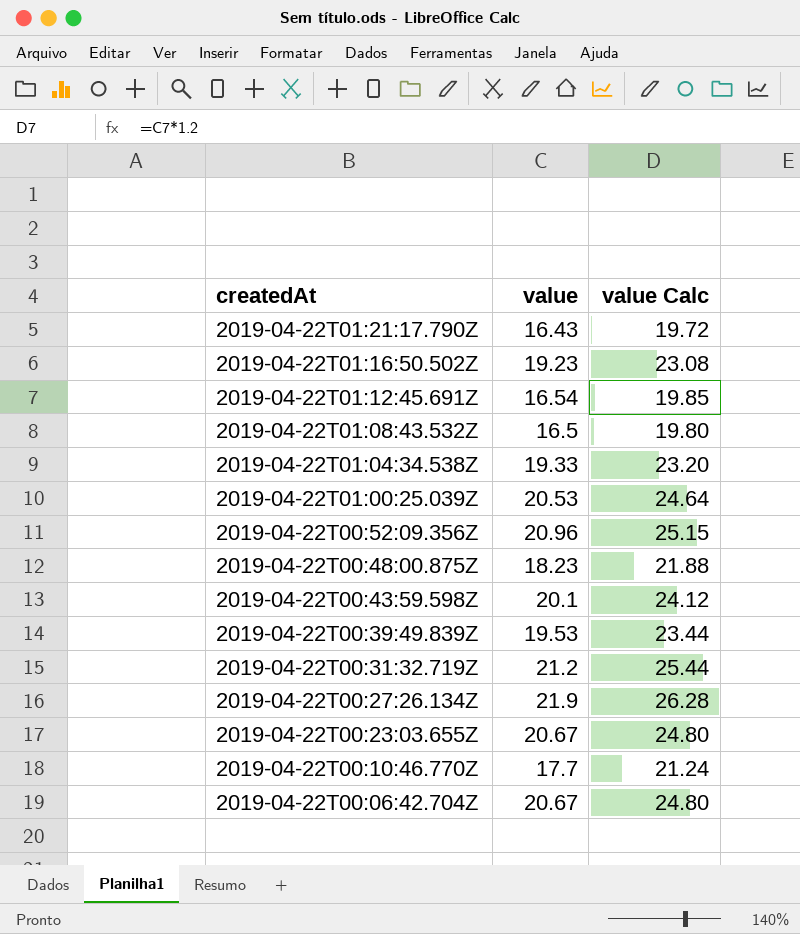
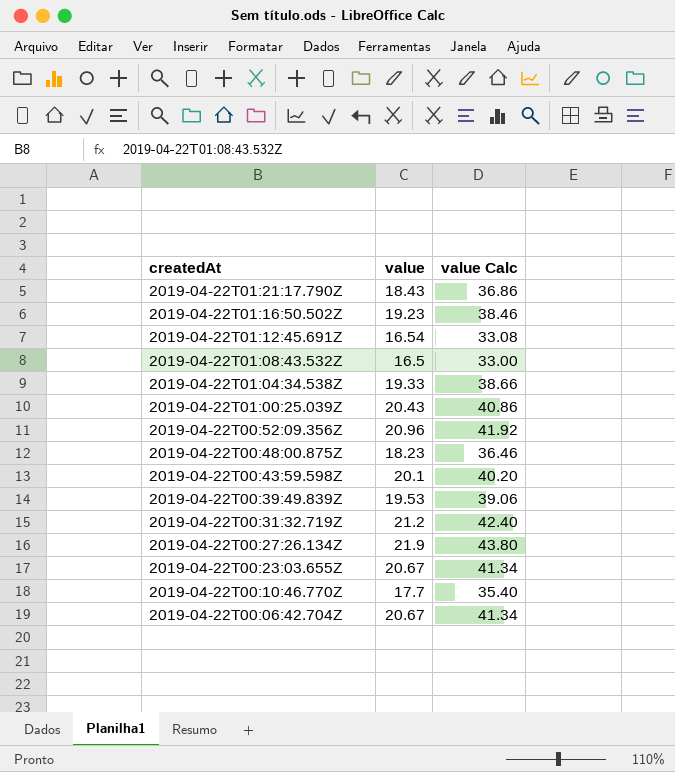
column value Calc | formula: [value] * 1.2 -> [value] * 2
2019-04-22T01:21:17.790Z | value: 16.43 -> 18.43
2019-04-22T01:00:25.039Z | value: 20.53 -> 20.43

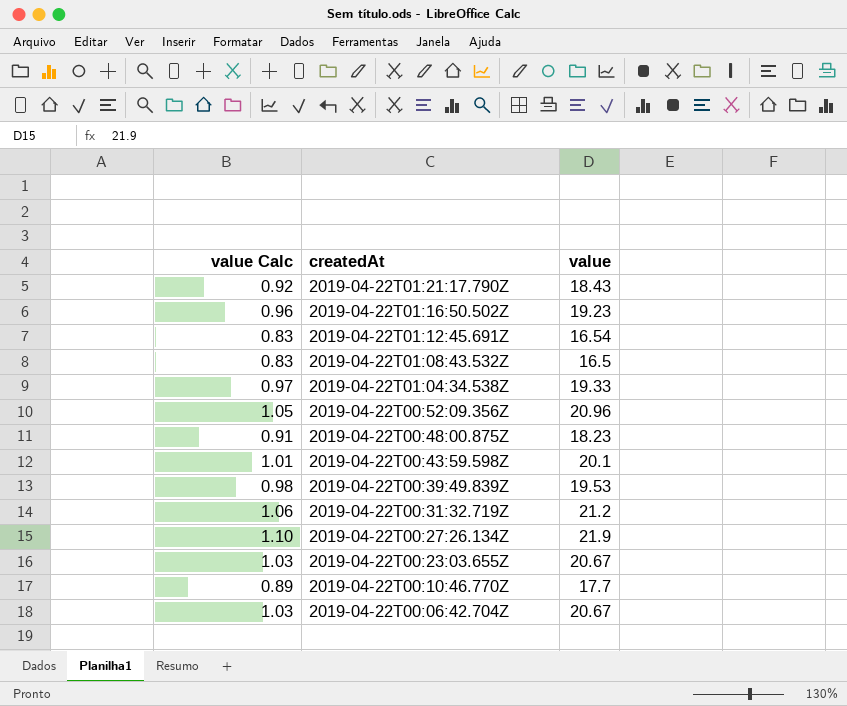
column value Calc | formula: [value] * 2 -> [value] * 0.05
column value Calc | position: 3 -> 1
row 2019-04-22T01:00:25.039Z: 20.43 | 40.86 -> none

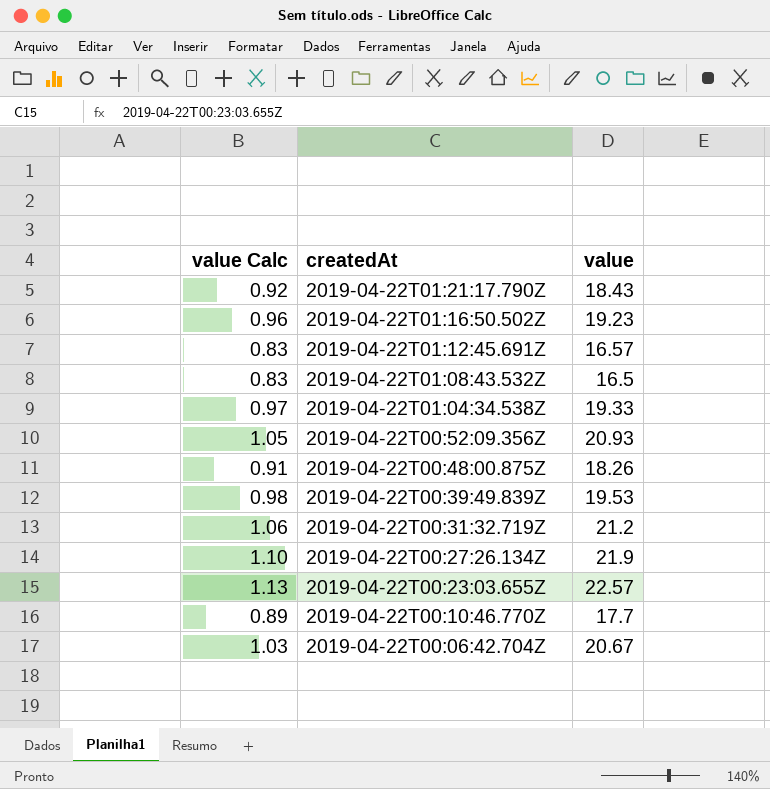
row 2019-04-22T00:43:59.598Z: 1.01 | 20.1 -> none
2019-04-22T01:12:45.691Z | value: 16.54 -> 16.57
2019-04-22T00:52:09.356Z | value: 20.96 -> 20.93
2019-04-22T00:48:00.875Z | value: 18.23 -> 18.26
2019-04-22T00:23:03.655Z | value Calc: 1.03 -> 1.13
2019-04-22T00:23:03.655Z | value: 20.67 -> 22.57

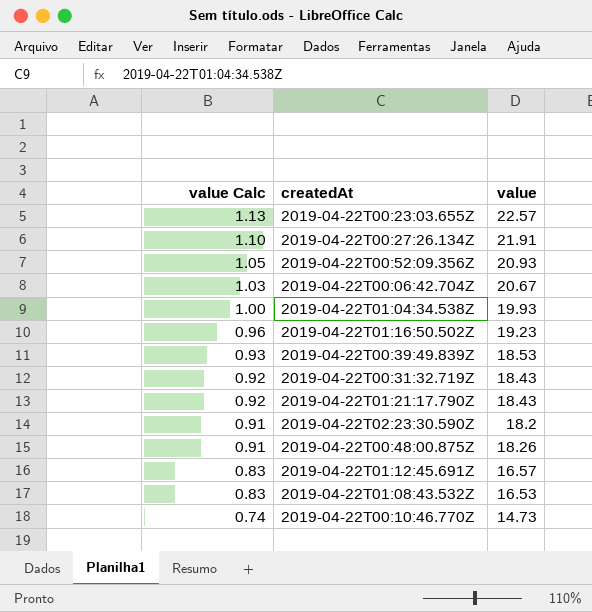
row order: createdAt descending -> value Calc descending
2019-04-22T00:27:26.134Z | value: 21.9 -> 21.91
2019-04-22T01:04:34.538Z | value Calc: 0.97 -> 1.00
2019-04-22T01:04:34.538Z | value: 19.33 -> 19.93
2019-04-22T00:39:49.839Z | value Calc: 0.98 -> 0.93
2019-04-22T00:39:49.839Z | value: 19.53 -> 18.53
2019-04-22T00:31:32.719Z | value Calc: 1.06 -> 0.92
2019-04-22T00:31:32.719Z | value: 21.2 -> 18.43
row 2019-04-22T02:23:30.590Z: none -> 0.91 | 18.2
2019-04-22T01:08:43.532Z | value: 16.5 -> 16.53
2019-04-22T00:10:46.770Z | value Calc: 0.89 -> 0.74
2019-04-22T00:10:46.770Z | value: 17.7 -> 14.73

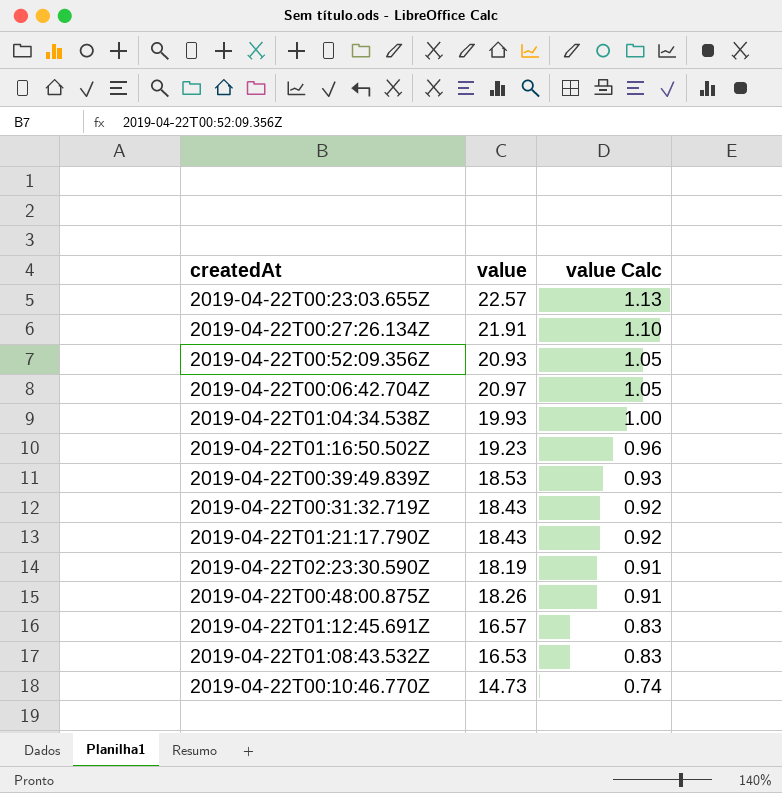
column value Calc | position: 1 -> 3
2019-04-22T00:06:42.704Z | value: 20.67 -> 20.97
2019-04-22T00:06:42.704Z | value Calc: 1.03 -> 1.05
2019-04-22T02:23:30.590Z | value: 18.2 -> 18.19

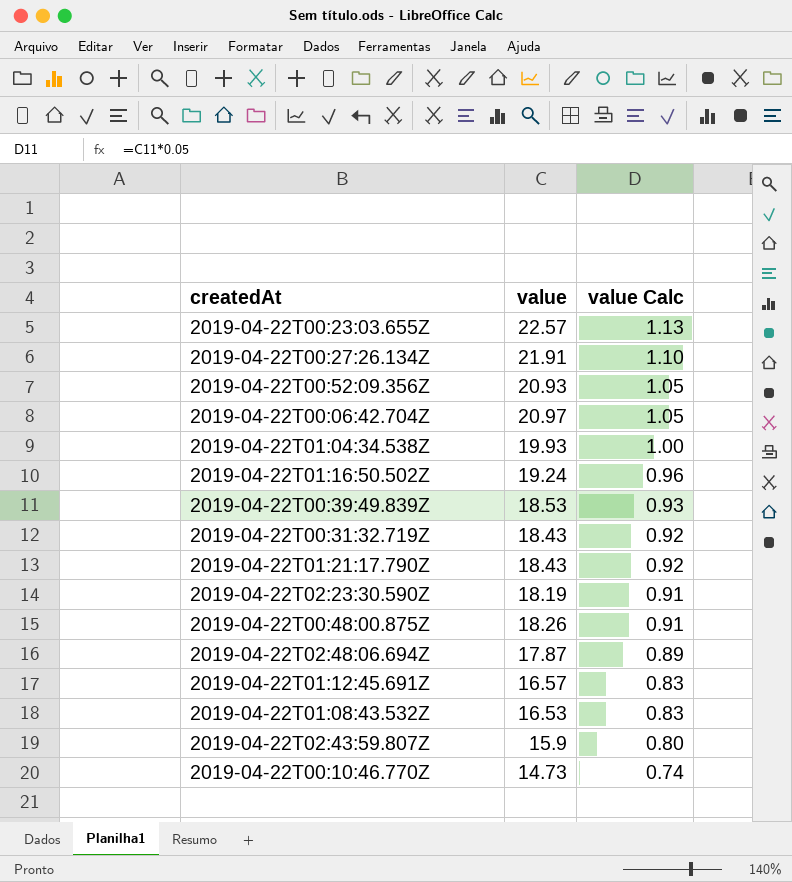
2019-04-22T01:16:50.502Z | value: 19.23 -> 19.24
row 2019-04-22T02:48:06.694Z: none -> 17.87 | 0.89
row 2019-04-22T02:43:59.807Z: none -> 15.9 | 0.80

